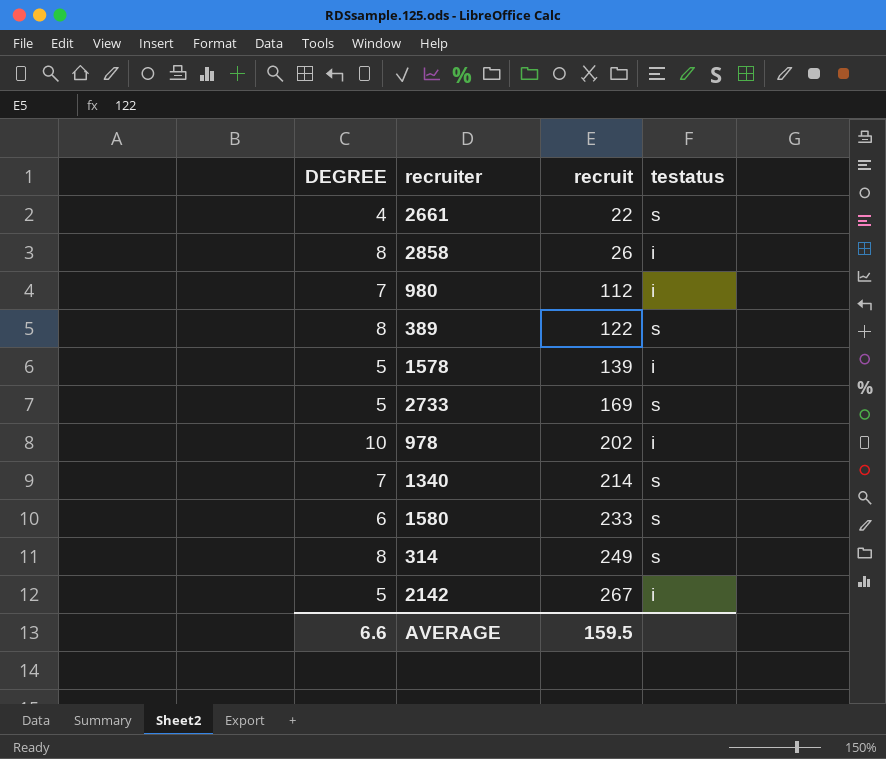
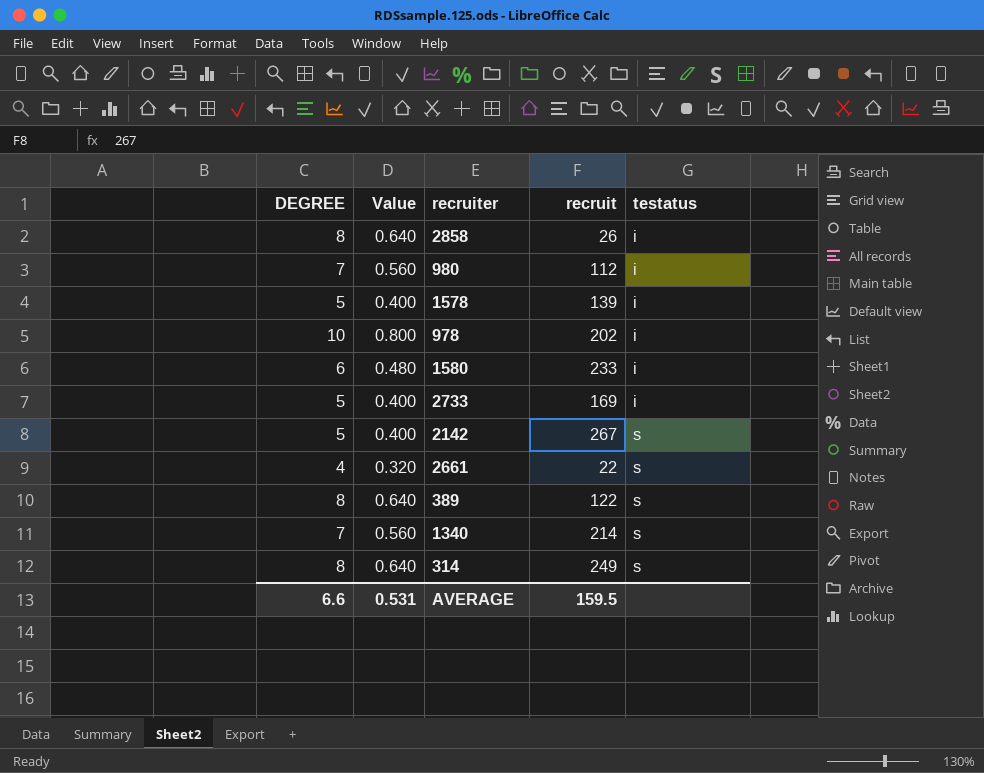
row order: recruit ascending -> testatus ascending
column Value | formula: none -> [DEGREE] * 0.08
1580 | testatus: s -> i
2733 | testatus: s -> i
2142 | testatus: i -> s

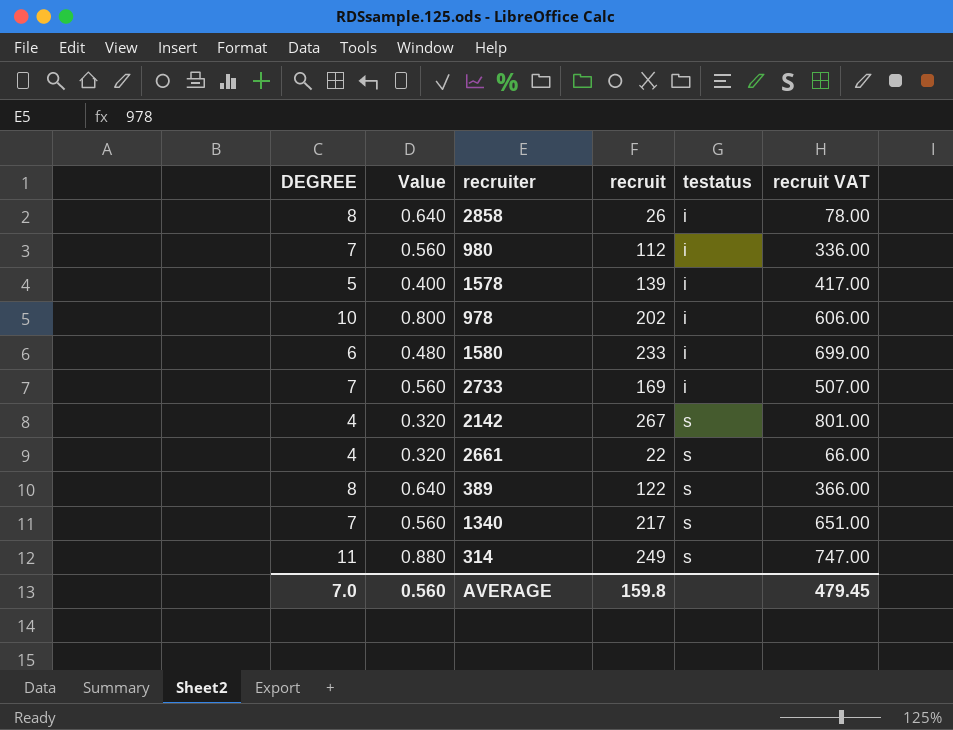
column recruit VAT | formula: none -> [recruit] * 3
2733 | DEGREE: 5 -> 7
2733 | Value: 0.400 -> 0.560
2142 | DEGREE: 5 -> 4
2142 | Value: 0.400 -> 0.320
1340 | recruit: 214 -> 217
314 | DEGREE: 8 -> 11
314 | Value: 0.640 -> 0.880
AVERAGE | DEGREE: 6.6 -> 7.0
AVERAGE | Value: 0.531 -> 0.560
AVERAGE | recruit: 159.5 -> 159.8

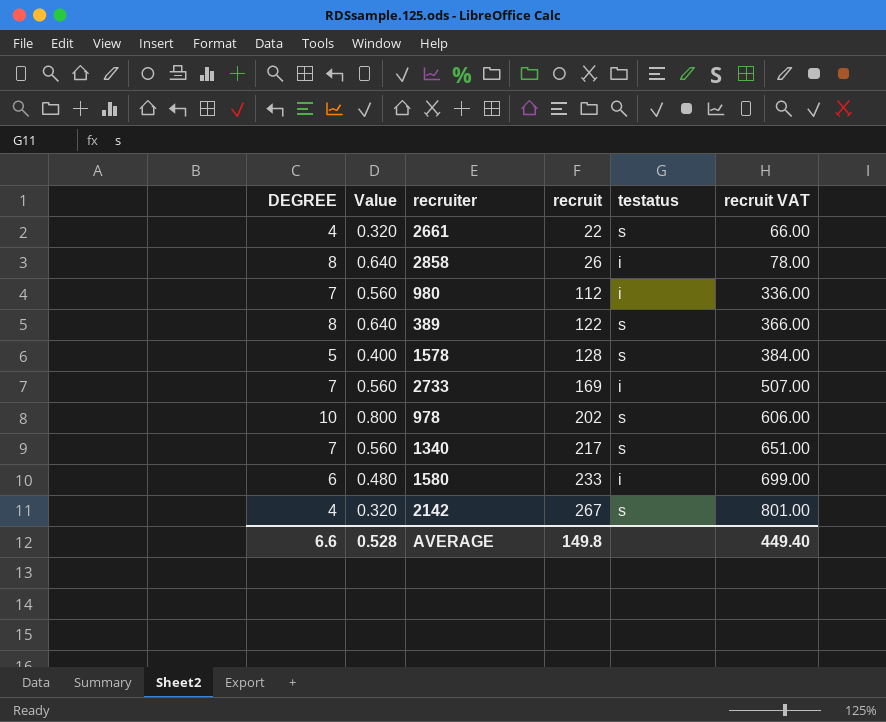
row order: testatus ascending -> recruit ascending
row 314: 11 | 0.880 | 249 | s | 747.00 -> none
1578 | recruit: 139 -> 128
1578 | testatus: i -> s
1578 | recruit VAT: 417.00 -> 384.00
978 | testatus: i -> s
AVERAGE | DEGREE: 7.0 -> 6.6
AVERAGE | Value: 0.560 -> 0.528
AVERAGE | recruit: 159.8 -> 149.8
AVERAGE | recruit VAT: 479.45 -> 449.40

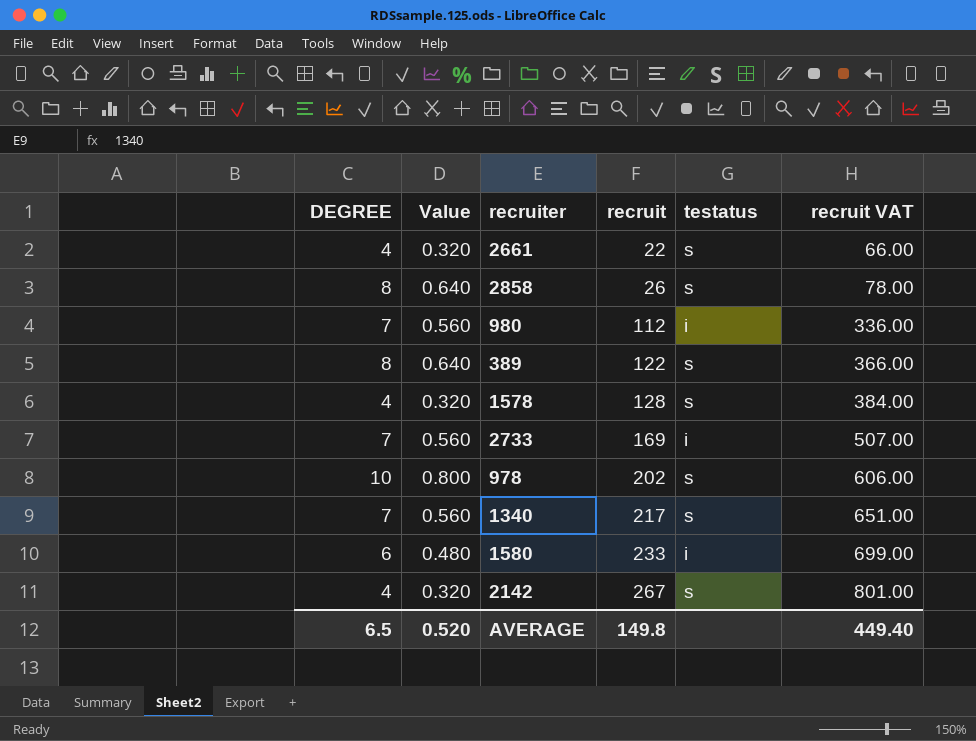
2858 | testatus: i -> s
1578 | DEGREE: 5 -> 4
1578 | Value: 0.400 -> 0.320
AVERAGE | DEGREE: 6.6 -> 6.5
AVERAGE | Value: 0.528 -> 0.520

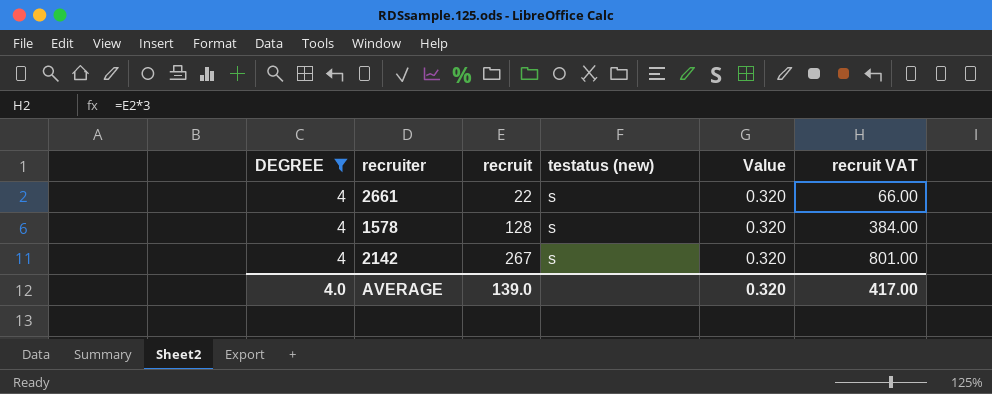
filter: none -> DEGREE = 4
column name: testatus -> testatus (new)
column Value | position: 2 -> 5
AVERAGE | DEGREE: 6.5 -> 4.0
AVERAGE | recruit: 149.8 -> 139.0
AVERAGE | Value: 0.520 -> 0.320
AVERAGE | recruit VAT: 449.40 -> 417.00

